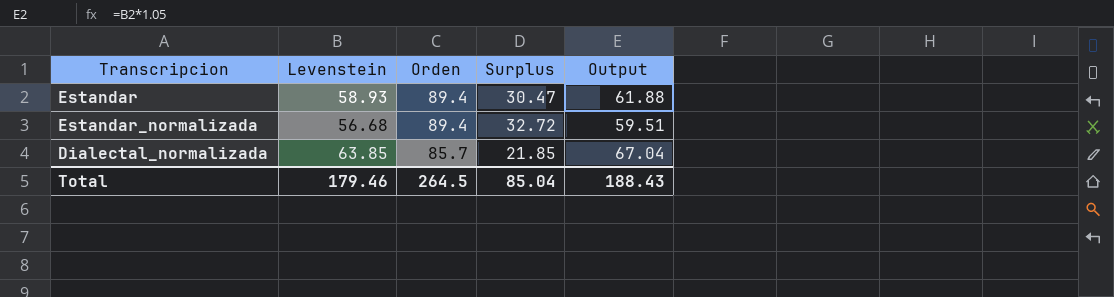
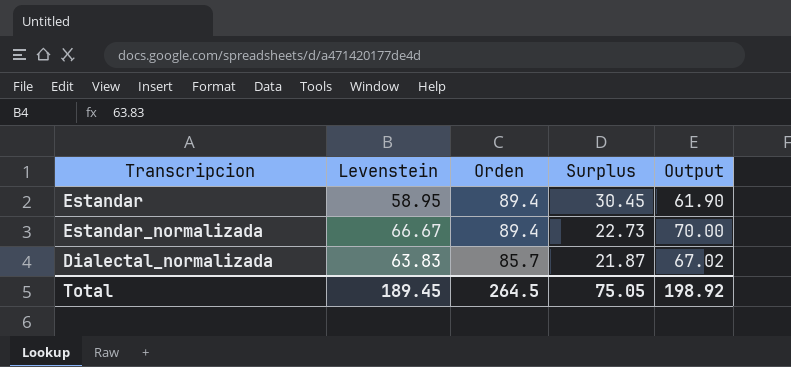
Estandar | Levenstein: 58.93 -> 58.95
Estandar | Surplus: 30.47 -> 30.45
Estandar | Output: 61.88 -> 61.90
Estandar_normalizada | Levenstein: 56.68 -> 66.67
Estandar_normalizada | Surplus: 32.72 -> 22.73
Estandar_normalizada | Output: 59.51 -> 70.00
Dialectal_normalizada | Levenstein: 63.85 -> 63.83
Dialectal_normalizada | Surplus: 21.85 -> 21.87
Dialectal_normalizada | Output: 67.04 -> 67.02
Total | Levenstein: 179.46 -> 189.45
Total | Surplus: 85.04 -> 75.05
Total | Output: 188.43 -> 198.92

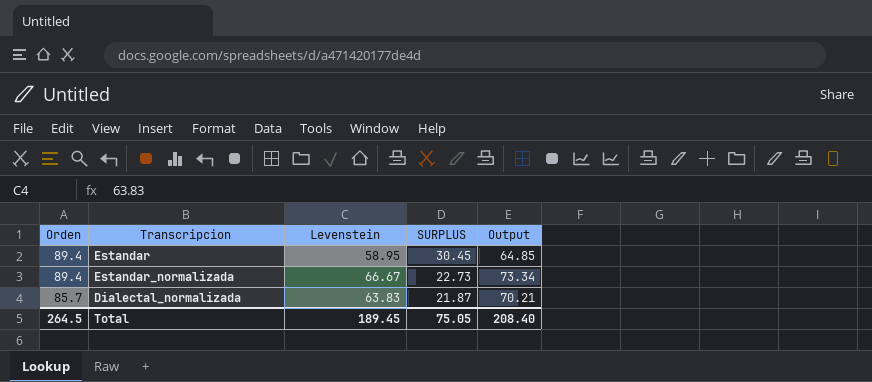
column Orden | position: 3 -> 1
column name: Surplus -> SURPLUS
column Output | formula: [Levenstein] * 1.05 -> [Levenstein] * 1.1
Total | Output: 198.92 -> 208.40

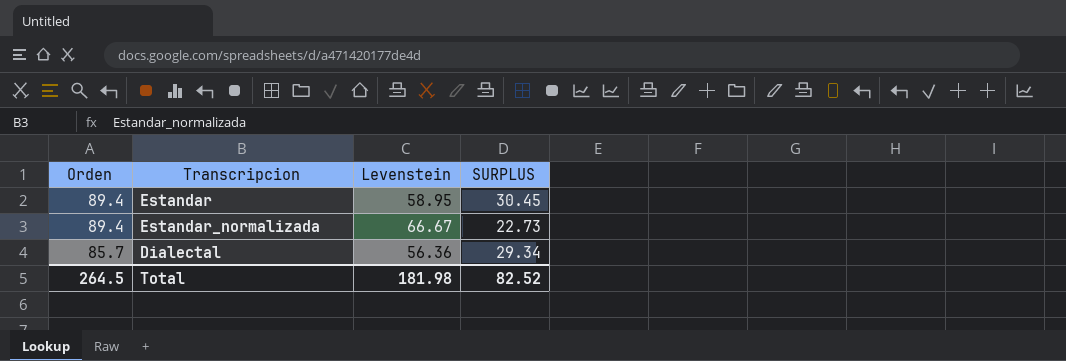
column Output | formula: [Levenstein] * 1.1 -> none
row Dialectal_normalizada: 85.7 | 63.83 | 21.87 | 70.21 -> none
row Dialectal: none -> 85.7 | 56.36 | 29.34
Total | Levenstein: 189.45 -> 181.98
Total | SURPLUS: 75.05 -> 82.52

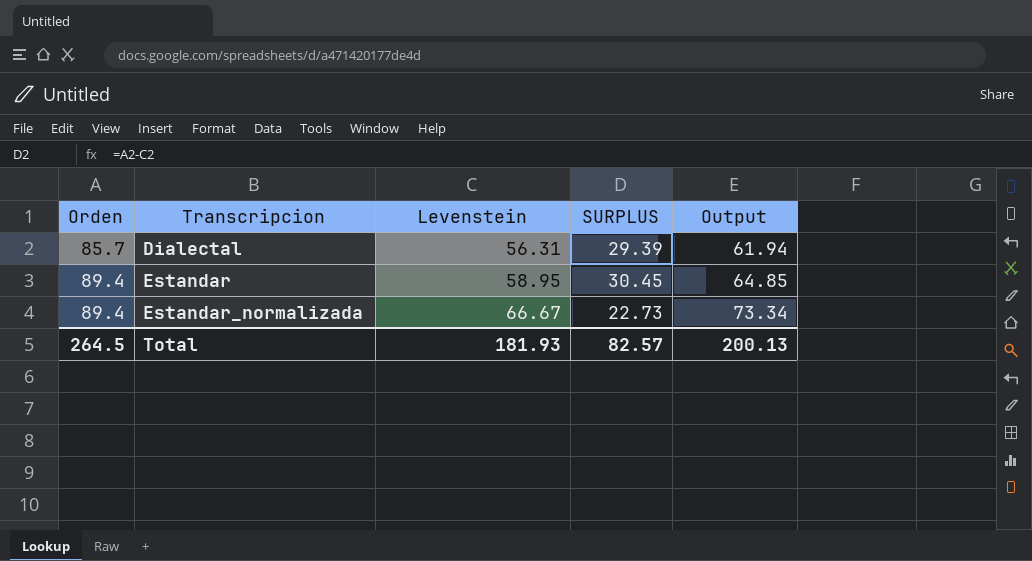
row order: Orden descending -> Orden ascending
column Output | formula: none -> [Levenstein] * 1.1
Dialectal | Levenstein: 56.36 -> 56.31
Dialectal | SURPLUS: 29.34 -> 29.39
Total | Levenstein: 181.98 -> 181.93
Total | SURPLUS: 82.52 -> 82.57

